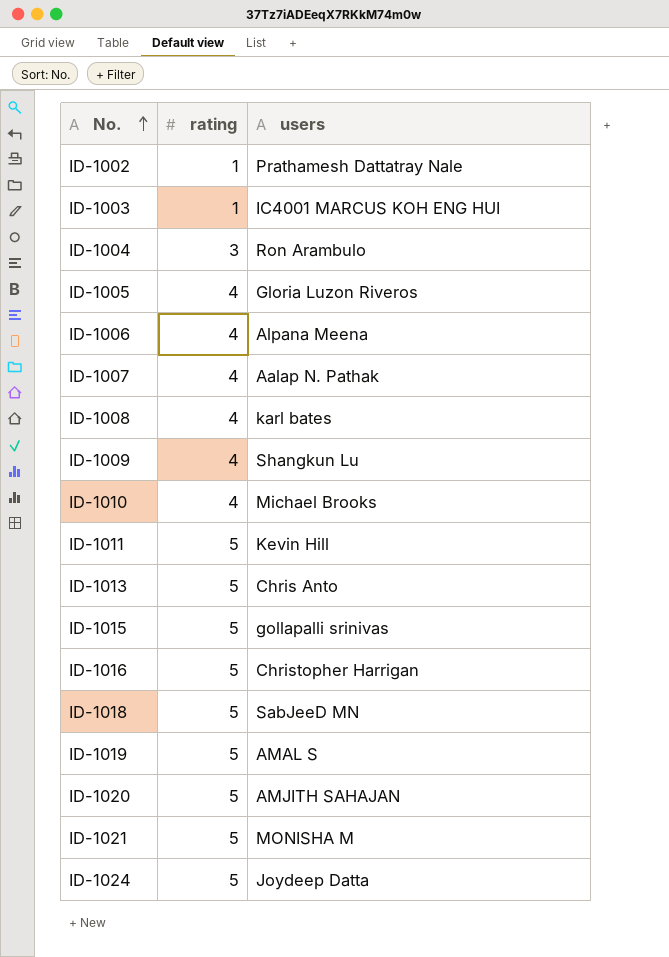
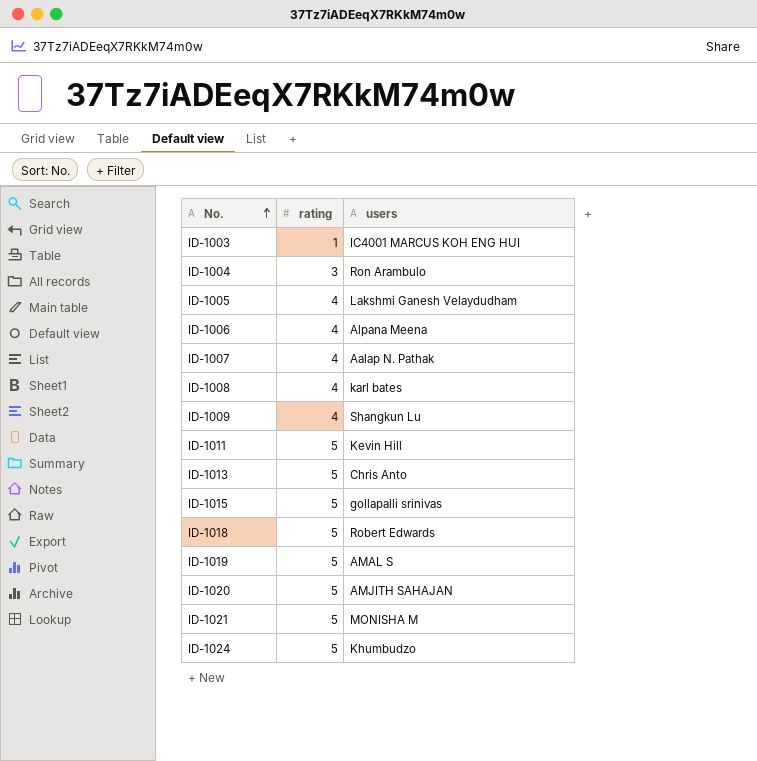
row ID-1002: 1 | Prathamesh Dattatray Nale -> none
row ID-1010: 4 | Michael Brooks -> none
row ID-1016: 5 | Christopher Harrigan -> none
ID-1005 | users: Gloria Luzon Riveros -> Lakshmi Ganesh Velaydudham
ID-1018 | users: SabJeeD MN -> Robert Edwards
ID-1024 | users: Joydeep Datta -> Khumbudzo

